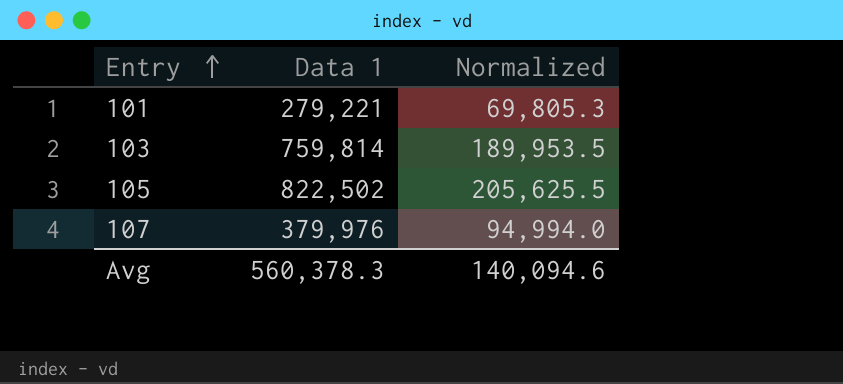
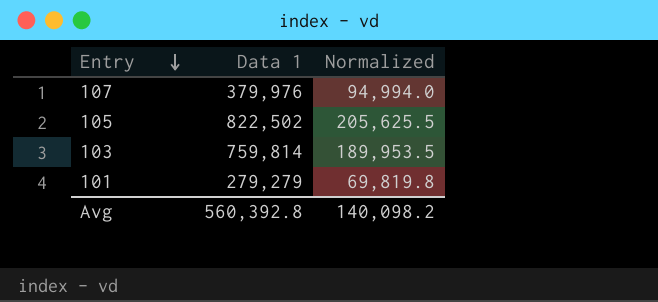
row order: Entry ascending -> Entry descending
101 | Data 1: 279,221 -> 279,279
101 | Normalized: 69,805.3 -> 69,819.8
Avg | Data 1: 560,378.3 -> 560,392.8
Avg | Normalized: 140,094.6 -> 140,098.2

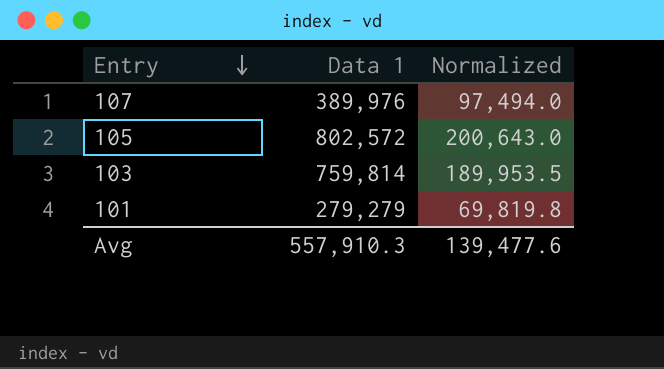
107 | Data 1: 379,976 -> 389,976
107 | Normalized: 94,994.0 -> 97,494.0
105 | Data 1: 822,502 -> 802,572
105 | Normalized: 205,625.5 -> 200,643.0
Avg | Data 1: 560,392.8 -> 557,910.3
Avg | Normalized: 140,098.2 -> 139,477.6

